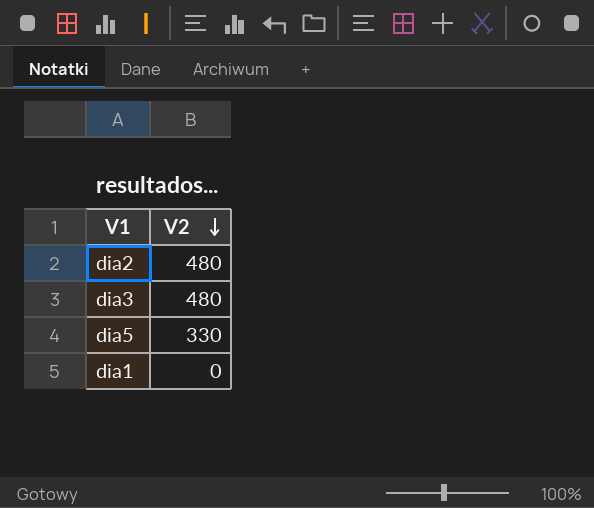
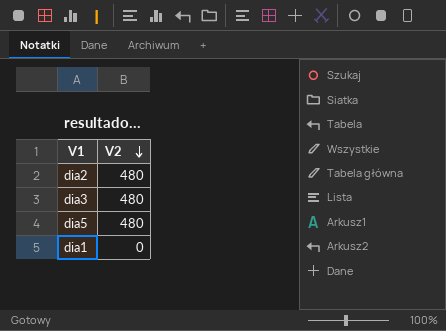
dia5 | V2: 330 -> 480

